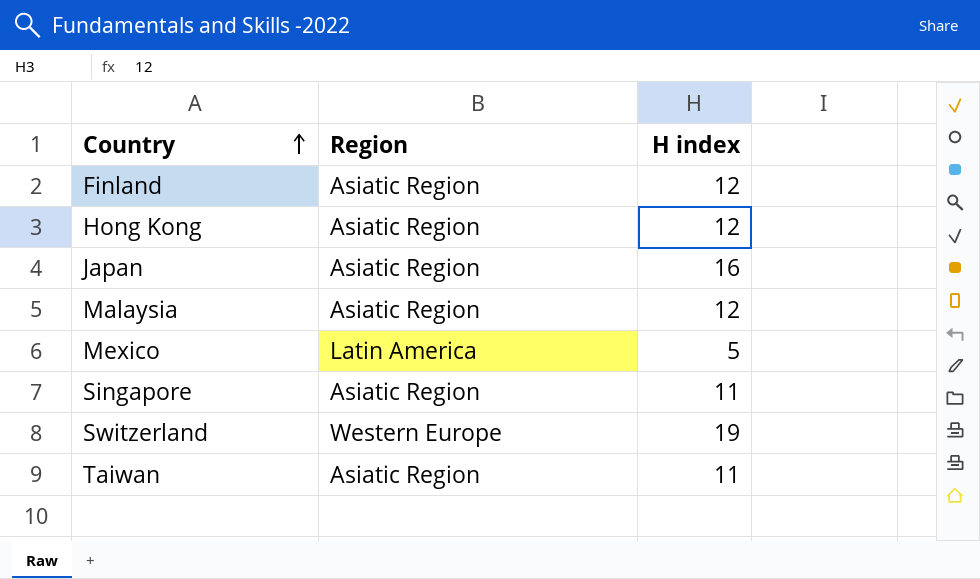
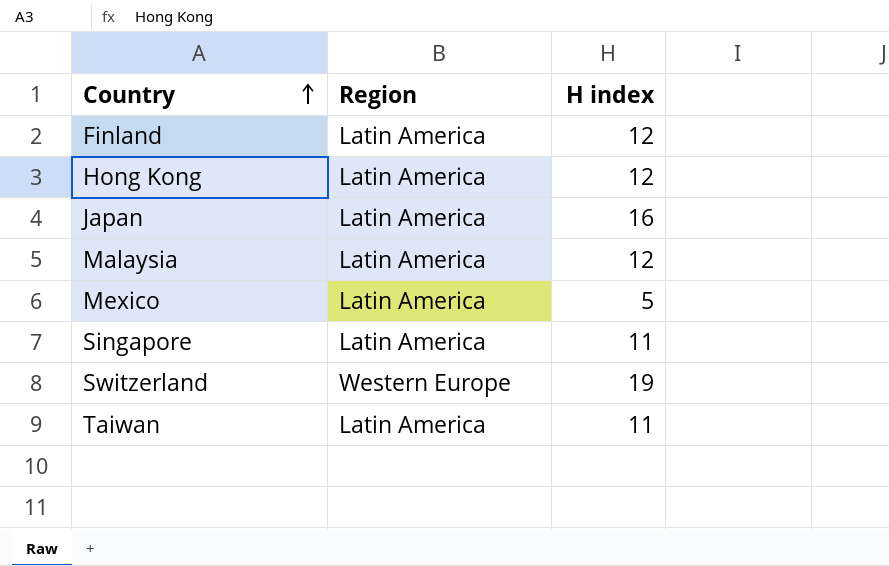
Finland | Region: Asiatic Region -> Latin America
Hong Kong | Region: Asiatic Region -> Latin America
Japan | Region: Asiatic Region -> Latin America
Malaysia | Region: Asiatic Region -> Latin America
Singapore | Region: Asiatic Region -> Latin America
Taiwan | Region: Asiatic Region -> Latin America

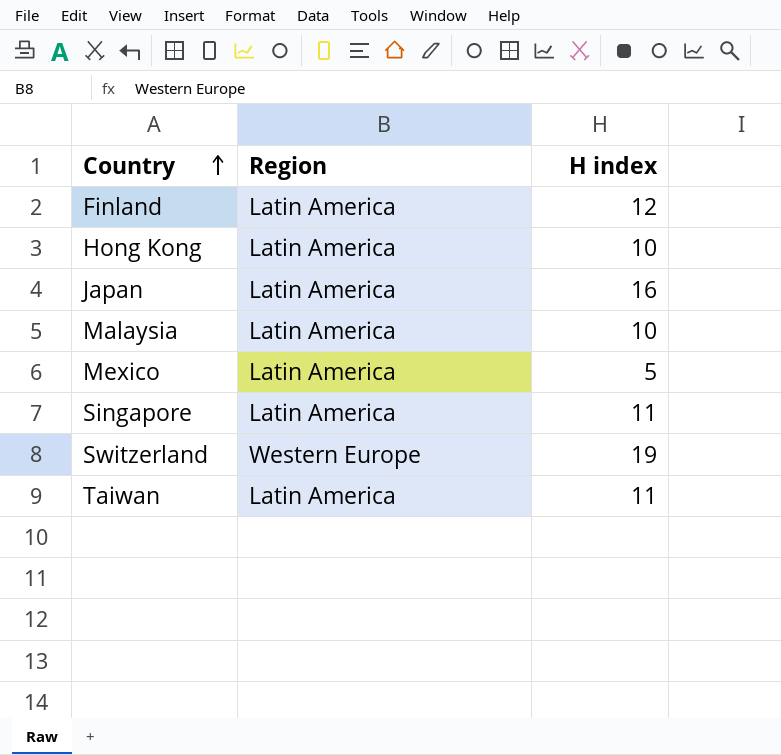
Hong Kong | H index: 12 -> 10
Malaysia | H index: 12 -> 10

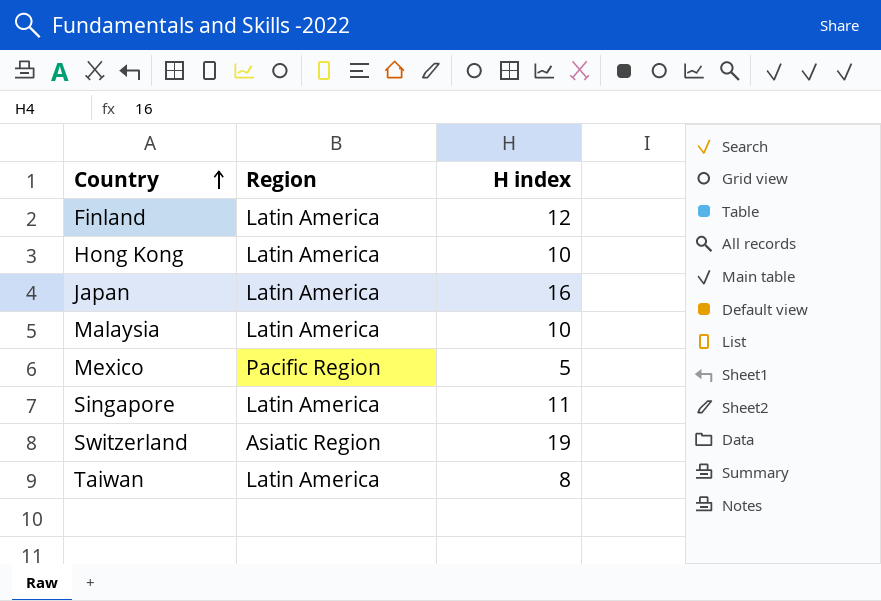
Mexico | Region: Latin America -> Pacific Region
Switzerland | Region: Western Europe -> Asiatic Region
Taiwan | H index: 11 -> 8

